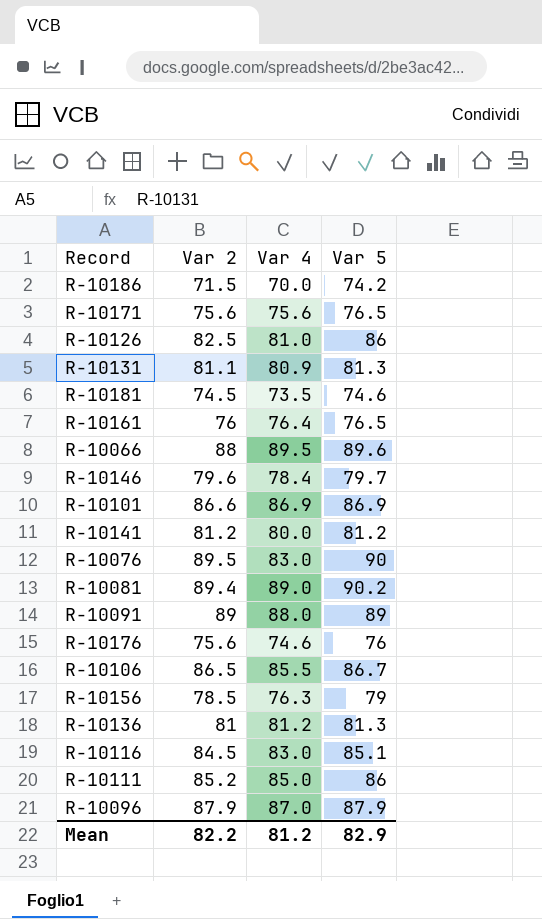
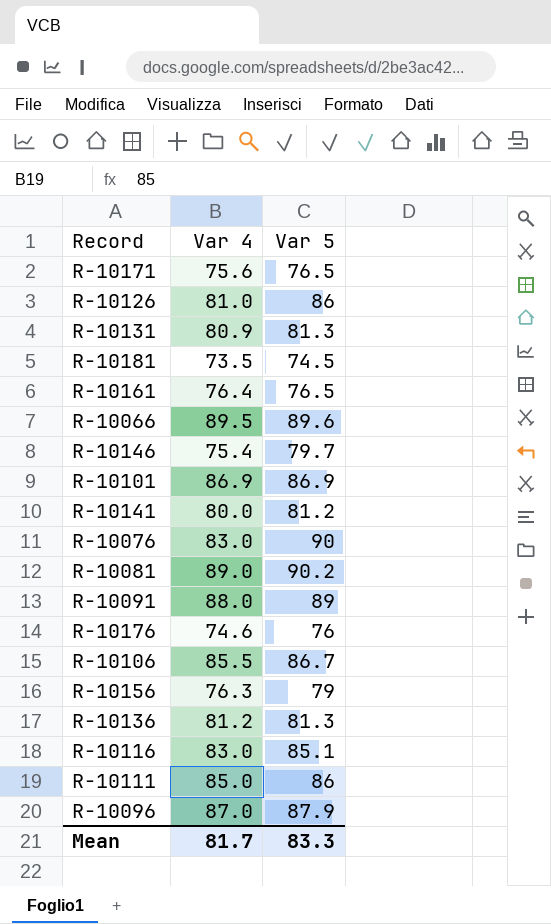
column Var 2 | position: 2 -> none
row R-10186: 71.5 | 70.0 | 74.2 -> none
R-10181 | Var 5: 74.6 -> 74.5
R-10146 | Var 4: 78.4 -> 75.4
Mean | Var 4: 81.2 -> 81.7
Mean | Var 5: 82.9 -> 83.3

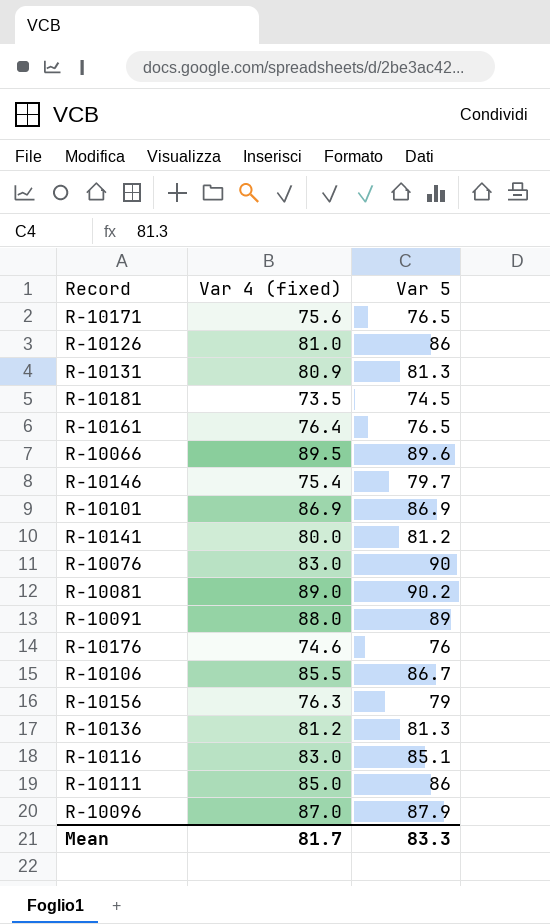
column name: Var 4 -> Var 4 (fixed)

